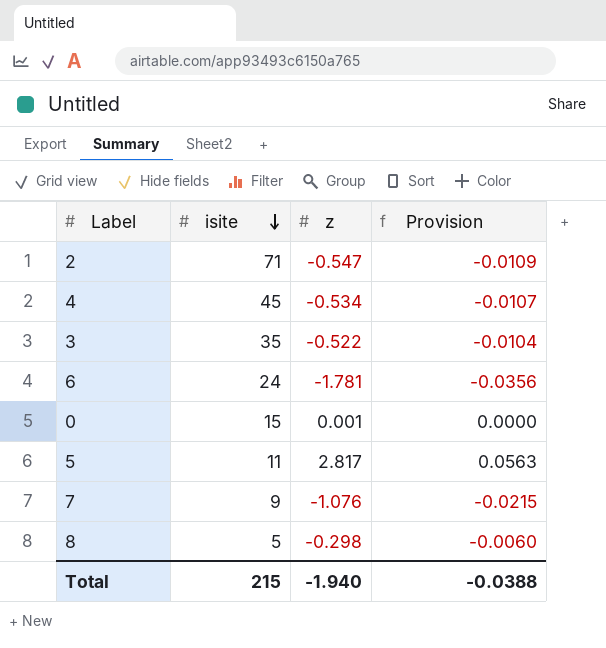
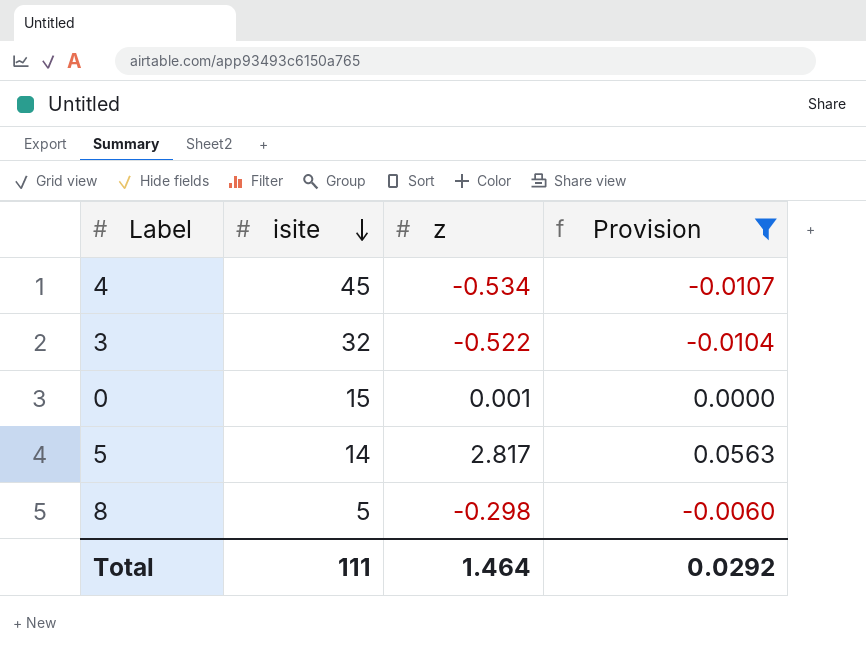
filter: none -> Provision >= -0.0107
3 | isite: 35 -> 32
5 | isite: 11 -> 14
Total | isite: 215 -> 111
Total | z: -1.940 -> 1.464
Total | Provision: -0.0388 -> 0.0292

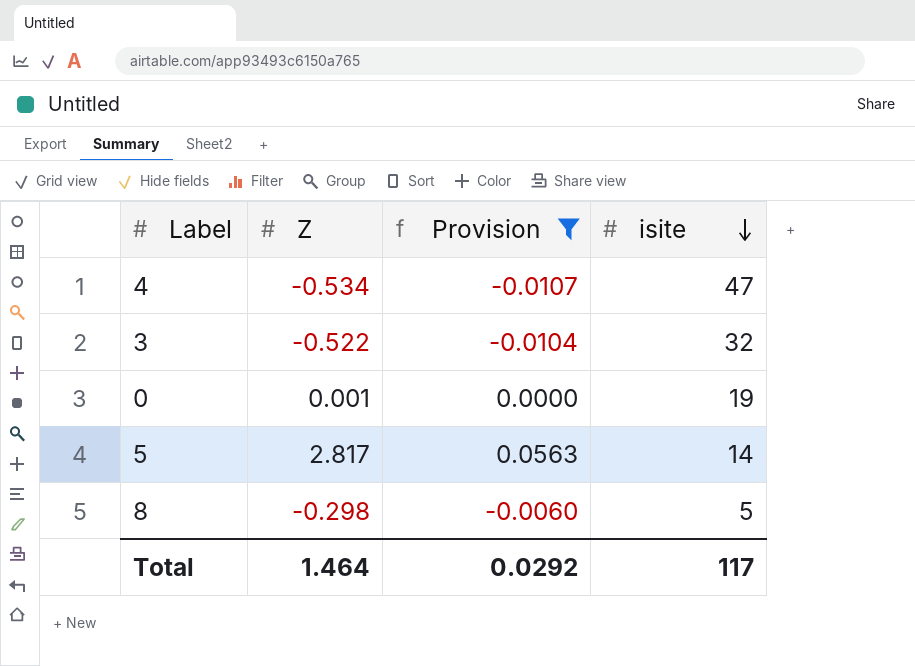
column name: z -> Z
column isite | position: 2 -> 4
4 | isite: 45 -> 47
0 | isite: 15 -> 19
Total | isite: 111 -> 117

